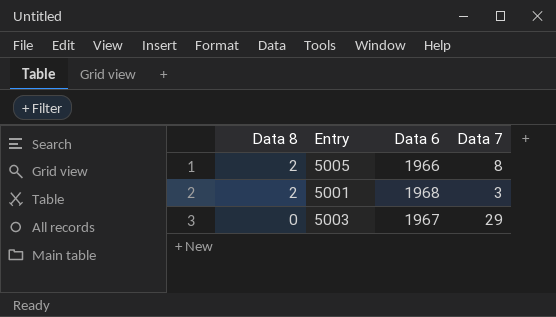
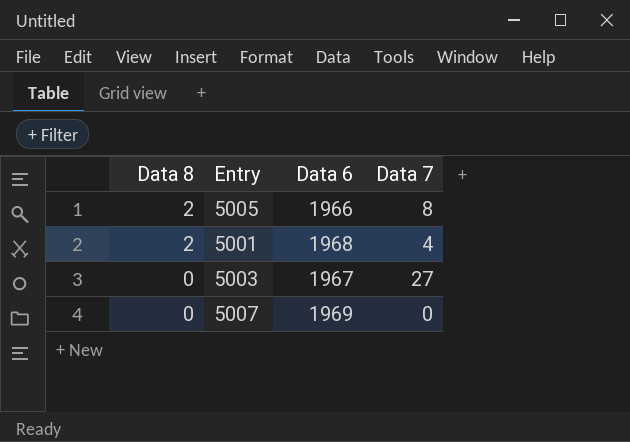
5001 | Data 7: 3 -> 4
5003 | Data 7: 29 -> 27
row 5007: none -> 0 | 1969 | 0

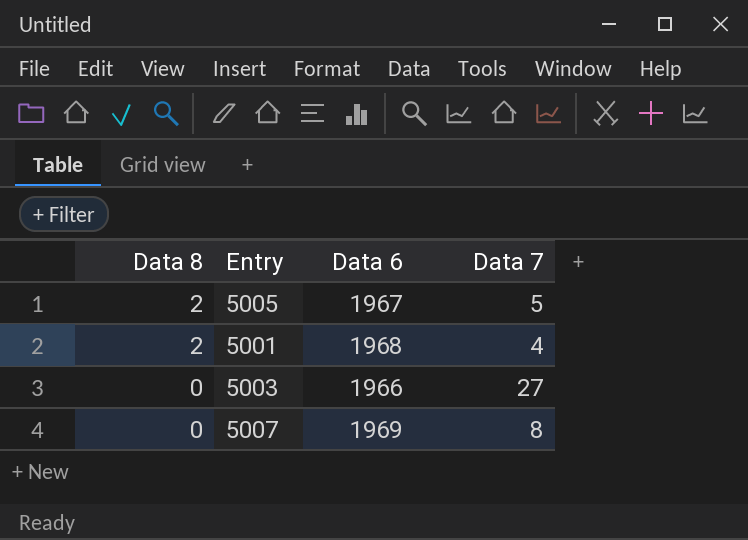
5005 | Data 6: 1966 -> 1967
5005 | Data 7: 8 -> 5
5003 | Data 6: 1967 -> 1966
5007 | Data 7: 0 -> 8

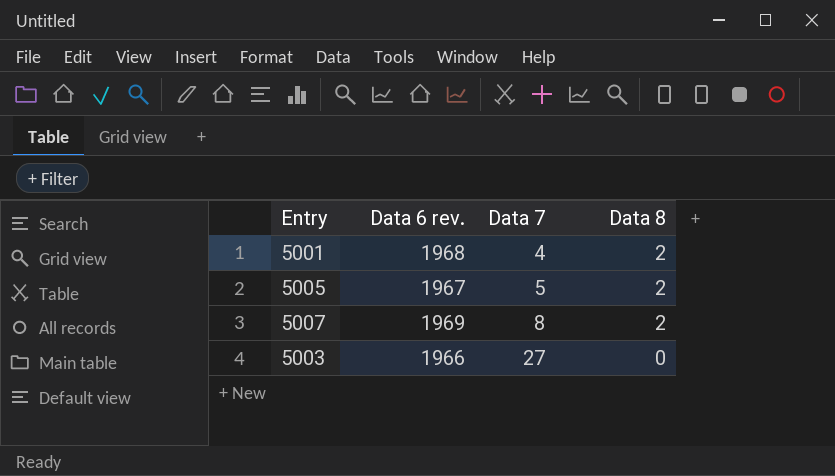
row order: Data 8 descending -> Data 7 ascending
column name: Data 6 -> Data 6 rev.
column Data 8 | position: 1 -> 4
5007 | Data 8: 0 -> 2

